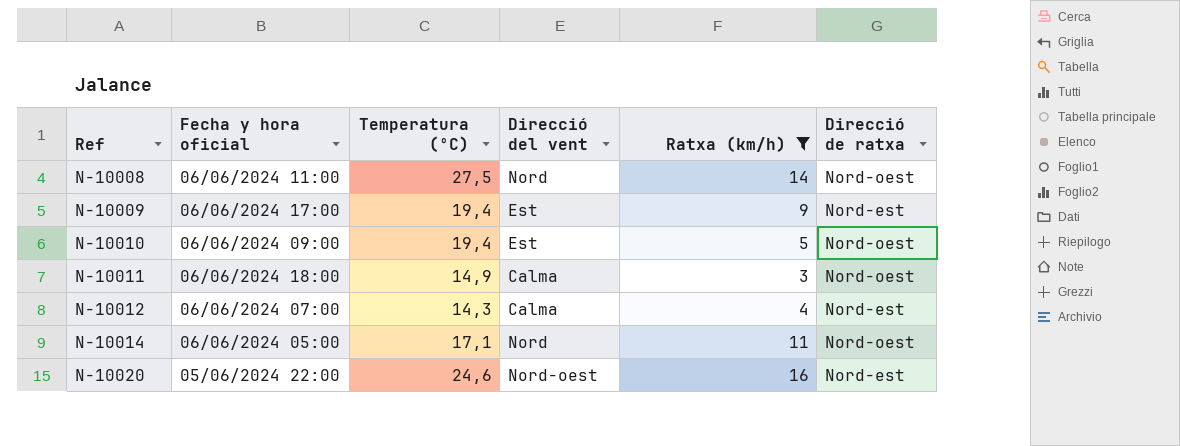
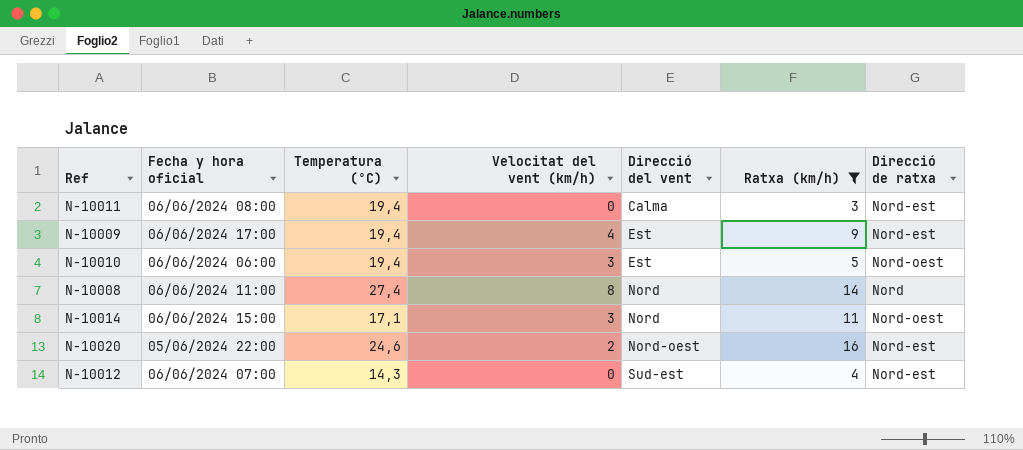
row order: Ref ascending -> Direcció del vent ascending
column Velocitat del vent (km/h) | position: none -> 4
N-10011 | Fecha y hora oficial: 06/06/2024 18:00 -> 06/06/2024 08:00
N-10011 | Temperatura (ºC): 14,9 -> 19,4
N-10011 | Direcció de ratxa: Nord-oest -> Nord-est
N-10010 | Fecha y hora oficial: 06/06/2024 09:00 -> 06/06/2024 06:00
N-10008 | Temperatura (ºC): 27,5 -> 27,4
N-10008 | Direcció de ratxa: Nord-oest -> Nord
N-10014 | Fecha y hora oficial: 06/06/2024 05:00 -> 06/06/2024 15:00
N-10012 | Direcció del vent: Calma -> Sud-est

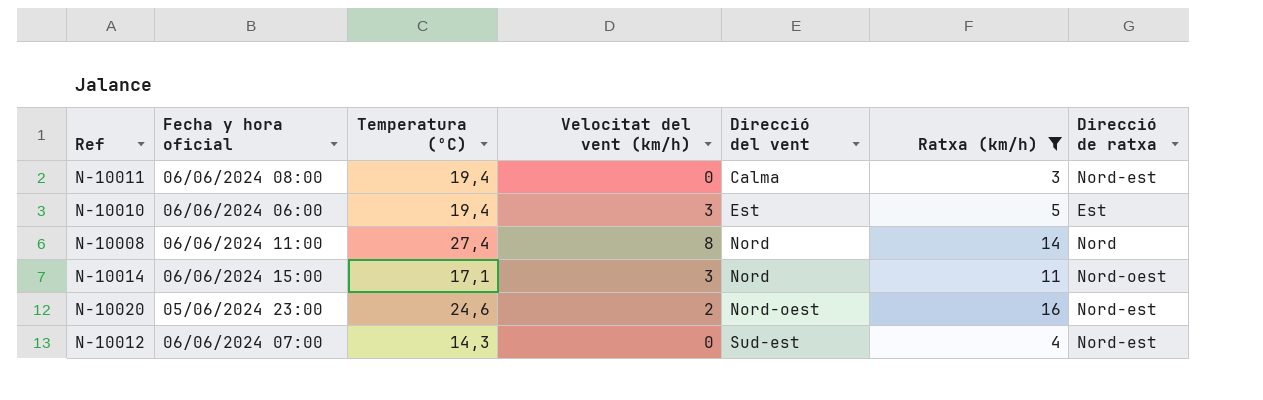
row N-10009: 06/06/2024 17:00 | 19,4 | 4 | Est | 9 | Nord-est -> none
N-10010 | Direcció de ratxa: Nord-oest -> Est
N-10020 | Fecha y hora oficial: 05/06/2024 22:00 -> 05/06/2024 23:00

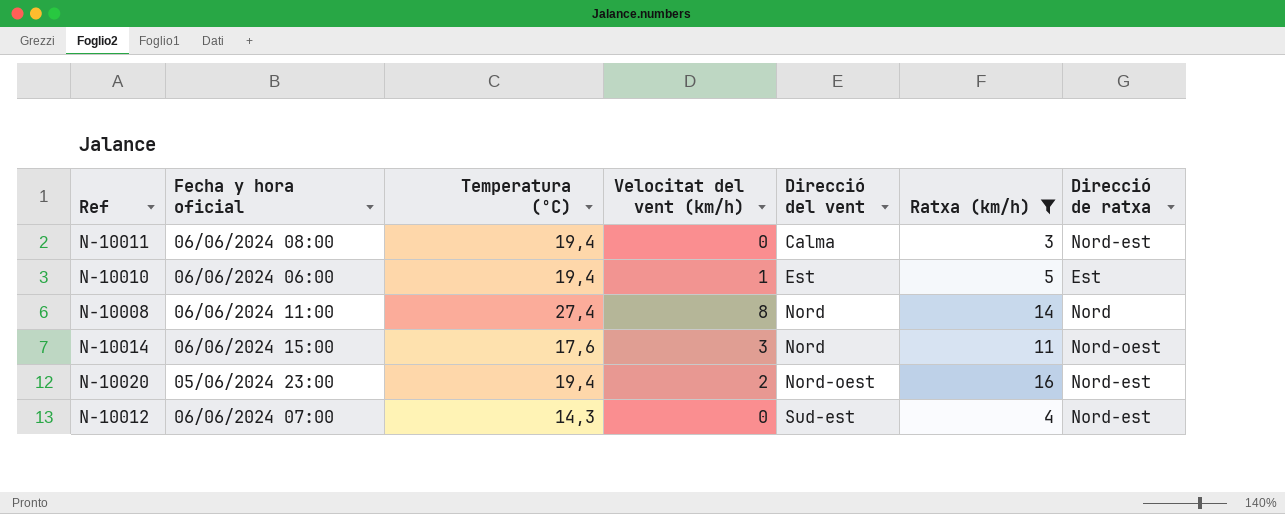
N-10010 | Velocitat del vent (km/h): 3 -> 1
N-10014 | Temperatura (ºC): 17,1 -> 17,6
N-10020 | Temperatura (ºC): 24,6 -> 19,4

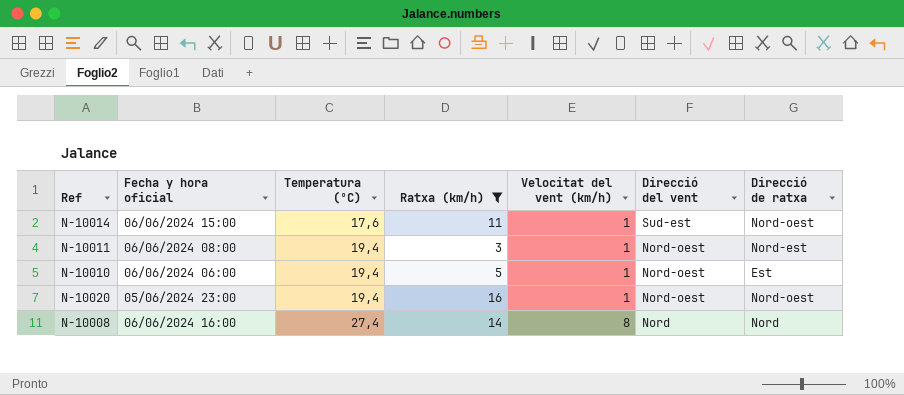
row order: Direcció del vent ascending -> Temperatura (ºC) ascending
column Ratxa (km/h) | position: 6 -> 4
row N-10012: 06/06/2024 07:00 | 14,3 | 0 | Sud-est | 4 | Nord-est -> none
N-10014 | Velocitat del vent (km/h): 3 -> 1
N-10014 | Direcció del vent: Nord -> Sud-est
N-10011 | Velocitat del vent (km/h): 0 -> 1
N-10011 | Direcció del vent: Calma -> Nord-oest
N-10010 | Direcció del vent: Est -> Nord-oest
N-10020 | Velocitat del vent (km/h): 2 -> 1
N-10020 | Direcció de ratxa: Nord-est -> Nord-oest
N-10008 | Fecha y hora oficial: 06/06/2024 11:00 -> 06/06/2024 16:00

